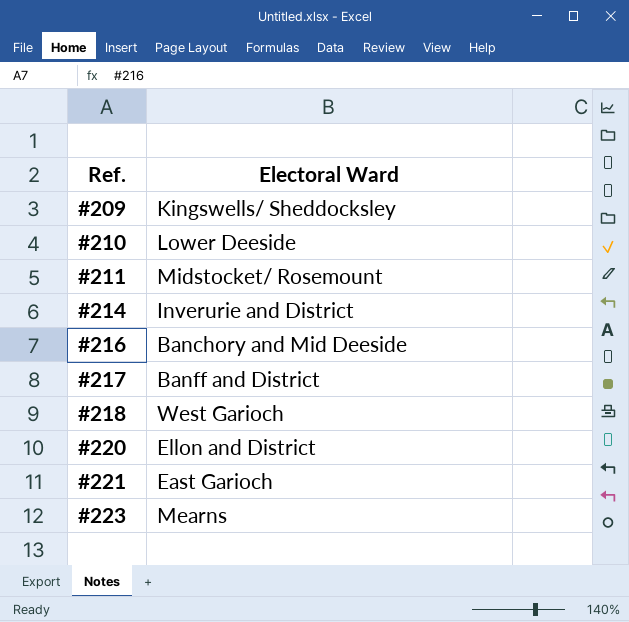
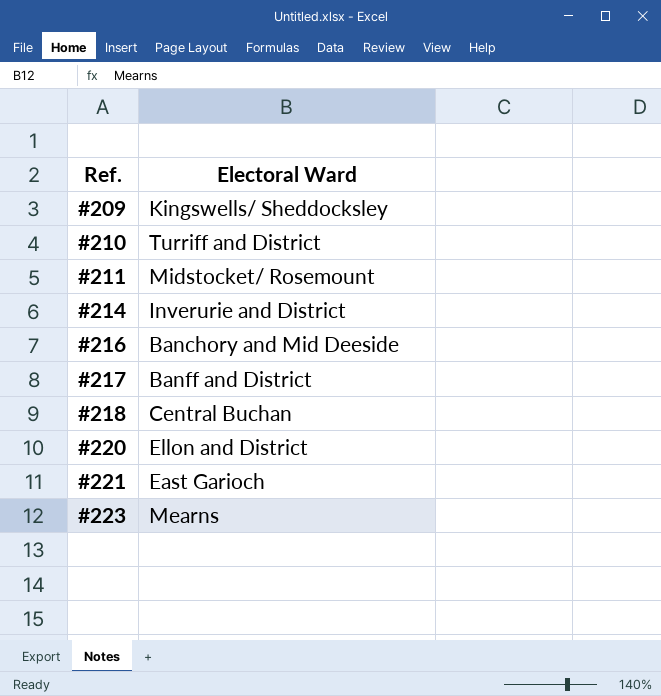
#210 | Electoral Ward: Lower Deeside -> Turriff and District
#218 | Electoral Ward: West Garioch -> Central Buchan

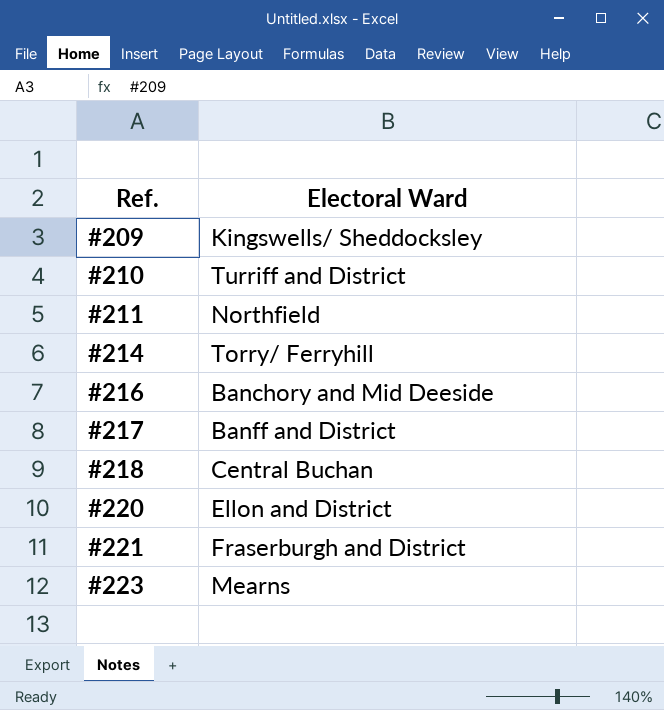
#211 | Electoral Ward: Midstocket/ Rosemount -> Northfield
#214 | Electoral Ward: Inverurie and District -> Torry/ Ferryhill
#221 | Electoral Ward: East Garioch -> Fraserburgh and District

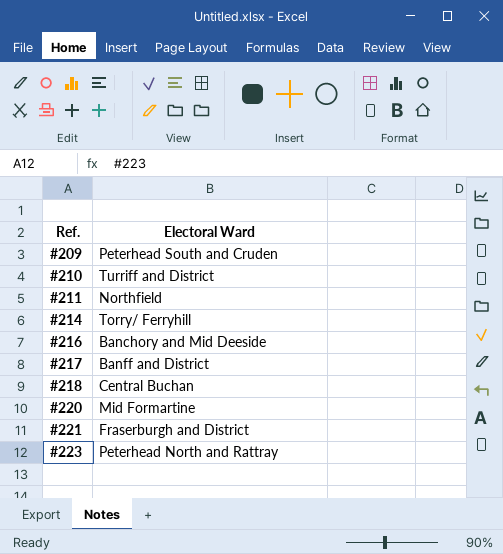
#209 | Electoral Ward: Kingswells/ Sheddocksley -> Peterhead South and Cruden
#220 | Electoral Ward: Ellon and District -> Mid Formartine
#223 | Electoral Ward: Mearns -> Peterhead North and Rattray

